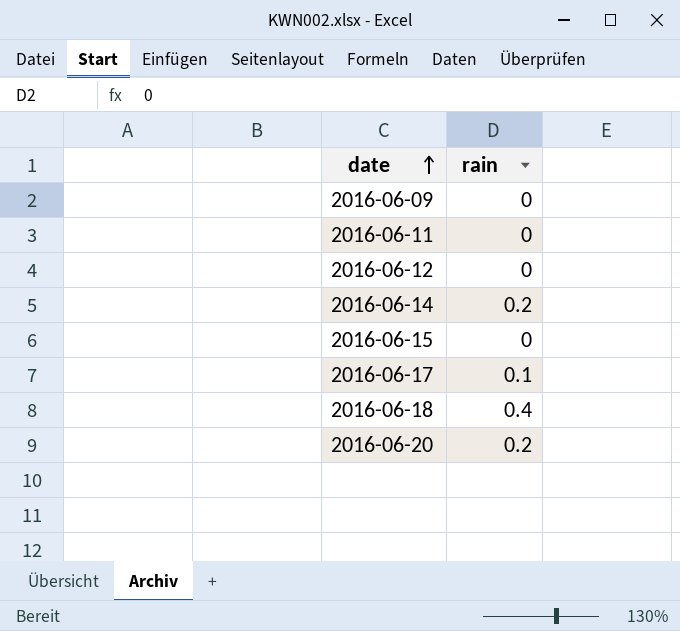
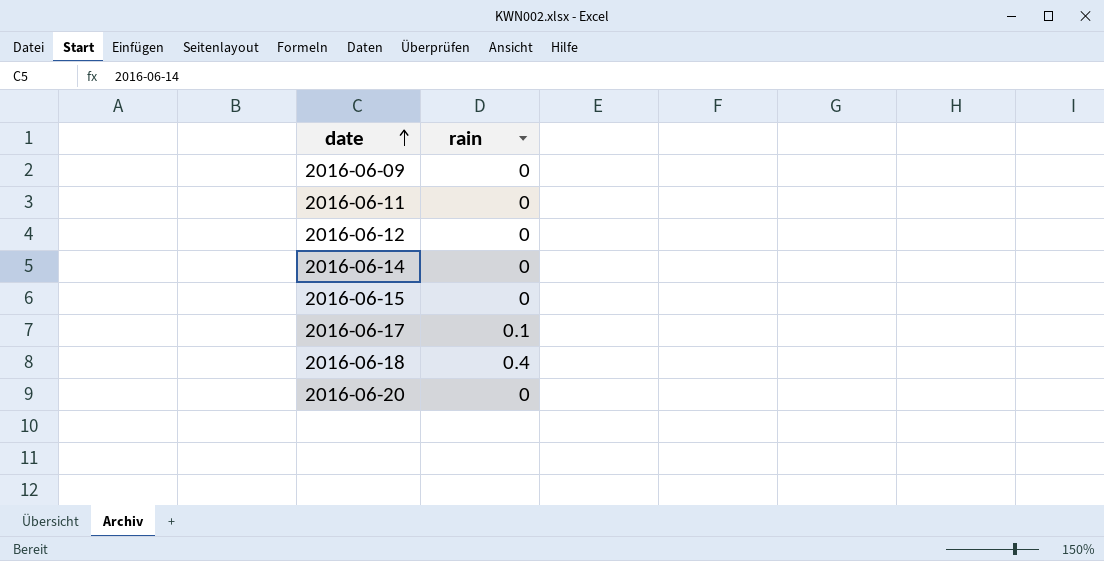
2016-06-14 | rain: 0.2 -> 0
2016-06-20 | rain: 0.2 -> 0

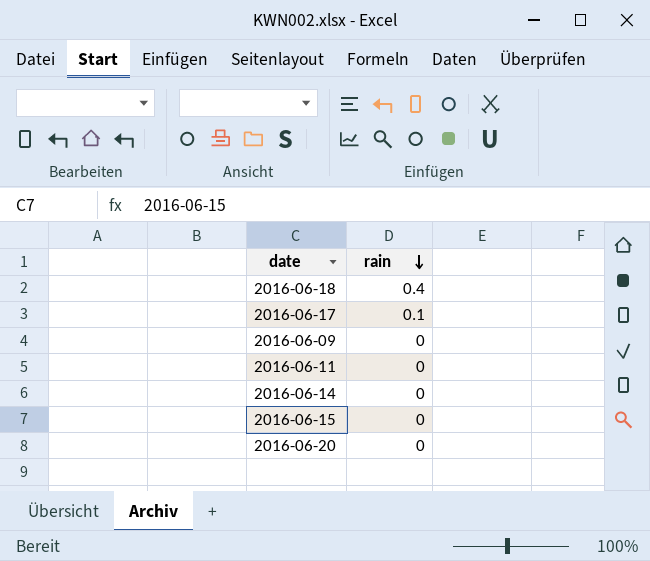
row order: date ascending -> rain descending
row 2016-06-12: 0 -> none

